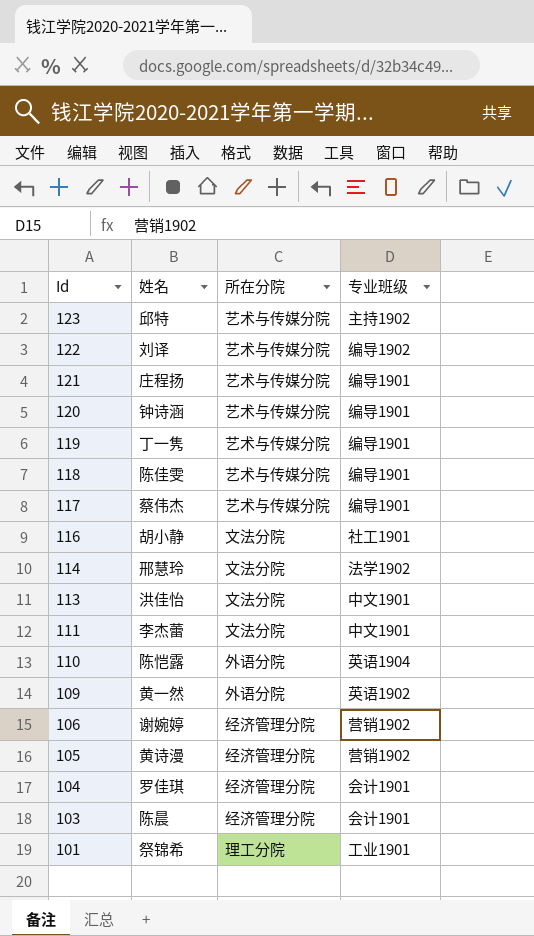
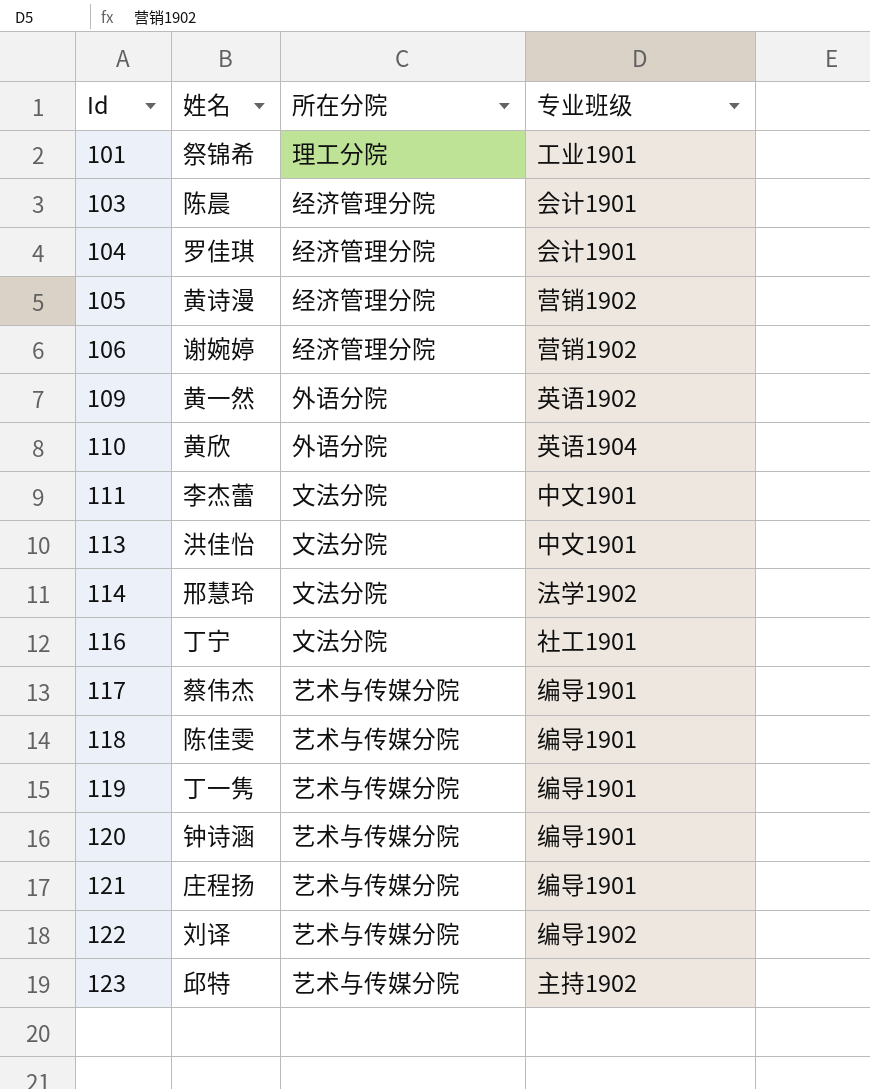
row order: Id descending -> Id ascending
110 | 姓名: 陈恺露 -> 黄欣
116 | 姓名: 胡小静 -> 丁宁

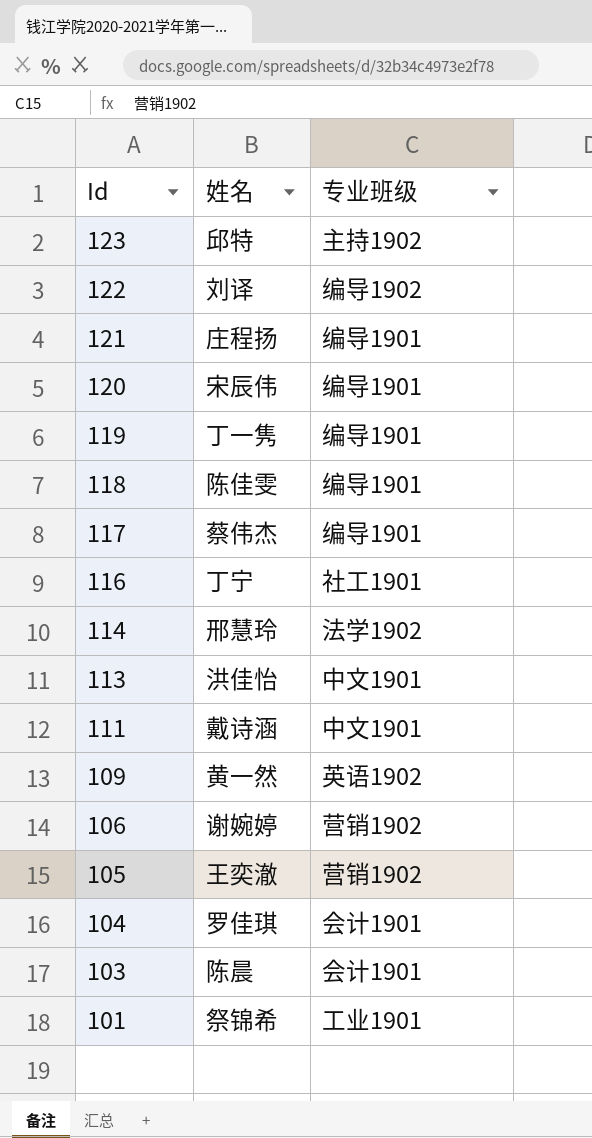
row order: Id ascending -> Id descending
column 所在分院 | position: 3 -> none
row 110: 黄欣 | 外语分院 | 英语1904 -> none
120 | 姓名: 钟诗涵 -> 宋辰伟
111 | 姓名: 李杰蕾 -> 戴诗涵
105 | 姓名: 黄诗漫 -> 王奕澈

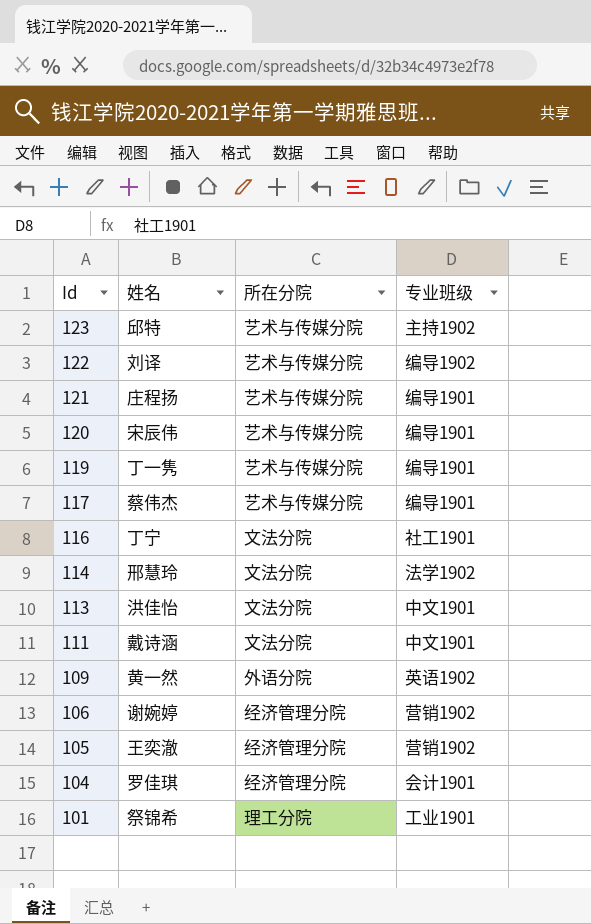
column 所在分院 | position: none -> 3
row 118: 陈佳雯 | 编导1901 -> none
row 103: 陈晨 | 会计1901 -> none

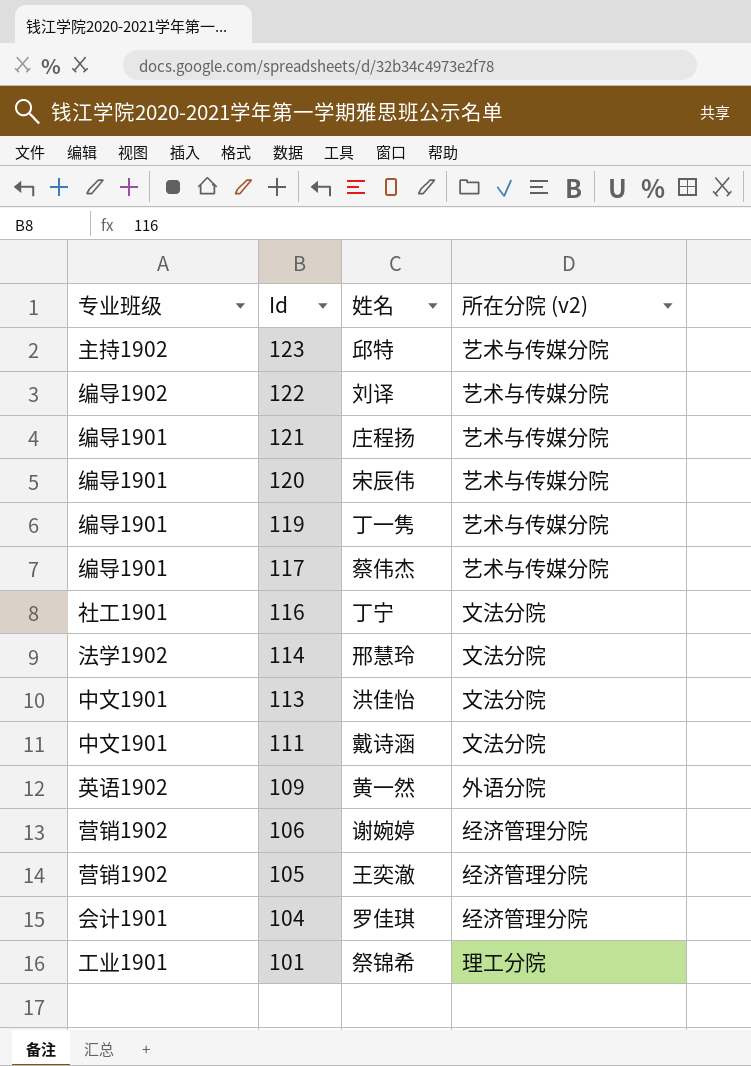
column 专业班级 | position: 4 -> 1
column name: 所在分院 -> 所在分院 (v2)

